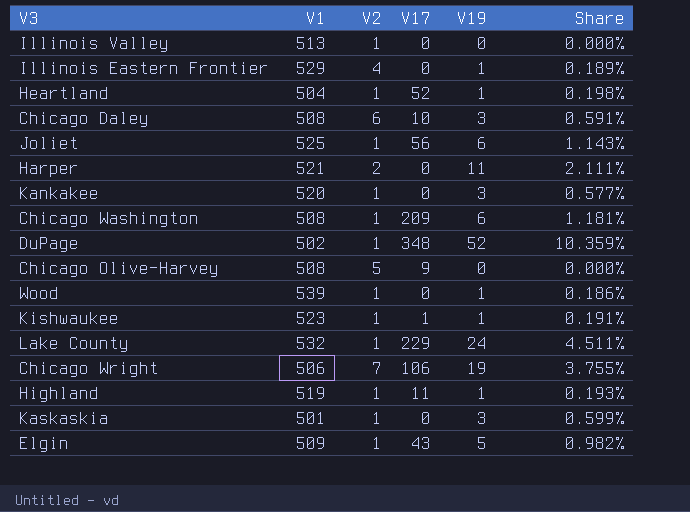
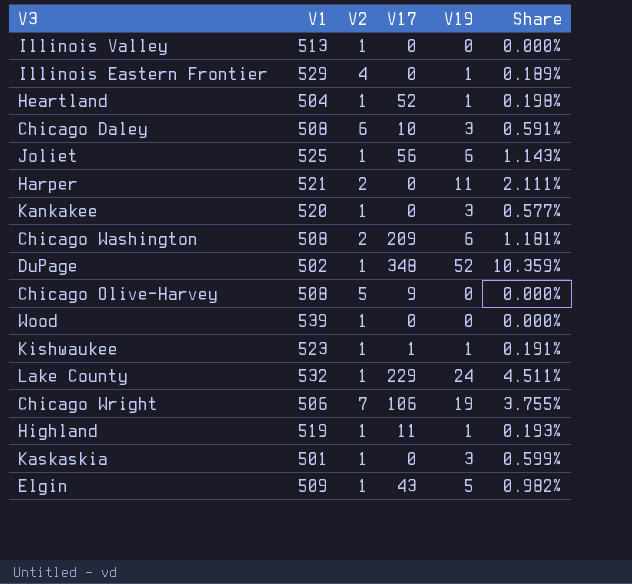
Chicago Washington | V2: 1 -> 2
Wood | V19: 1 -> 0
Wood | Share: 0.186% -> 0.000%

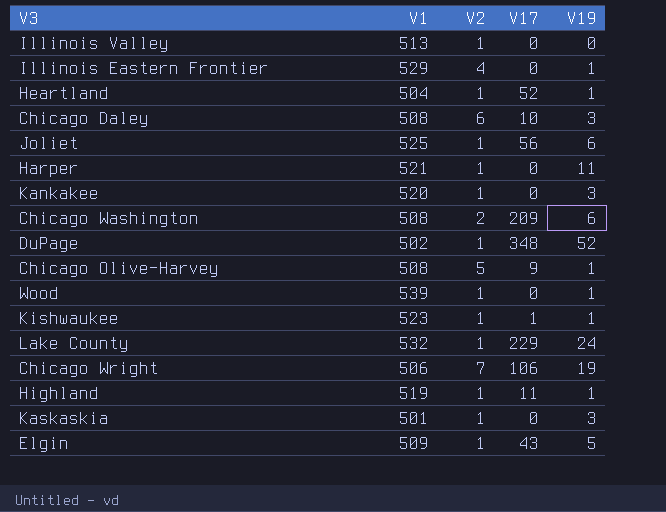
column Share | formula: [V19] / [V1] -> none
Harper | V2: 2 -> 1
Chicago Olive-Harvey | V19: 0 -> 1
Wood | V19: 0 -> 1

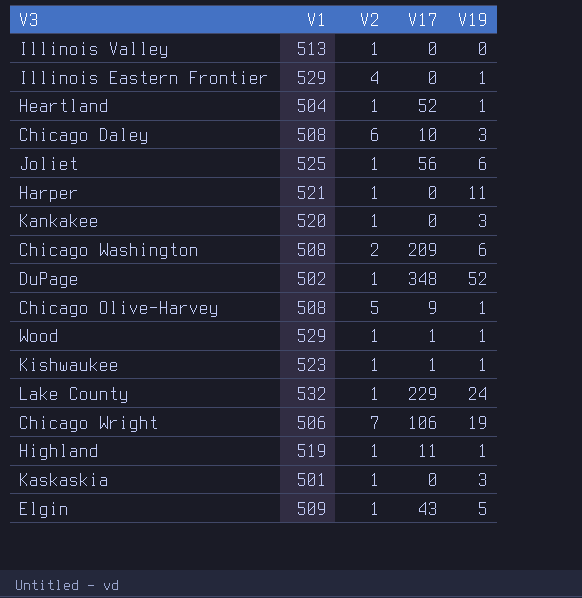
Wood | V1: 539 -> 529
Wood | V17: 0 -> 1

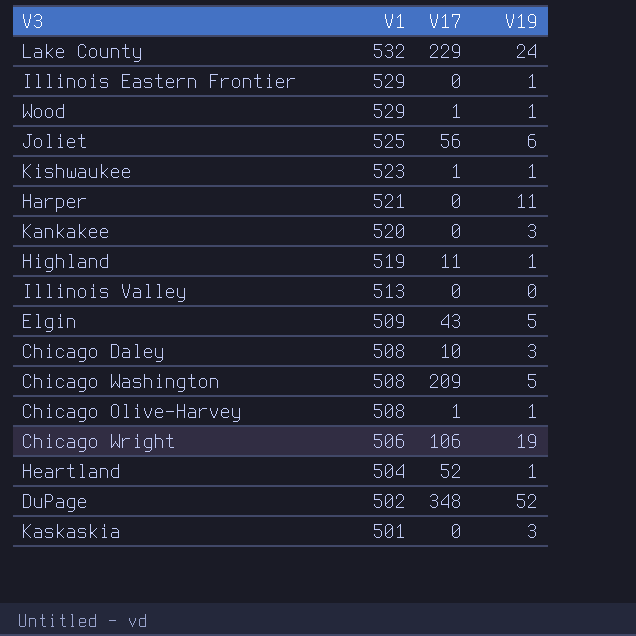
row order: none -> V1 descending
column V2 | position: 3 -> none
Chicago Washington | V19: 6 -> 5
Chicago Olive-Harvey | V17: 9 -> 1

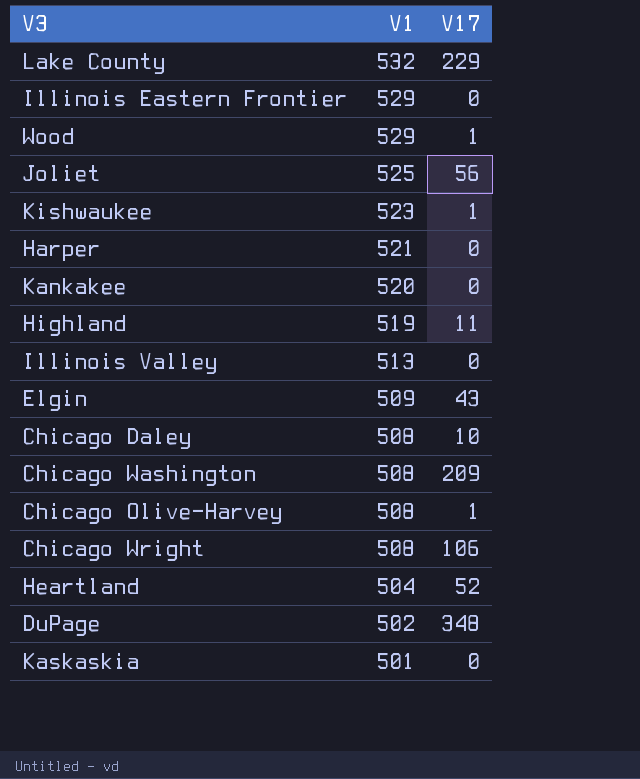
column V19 | position: 4 -> none
Chicago Wright | V1: 506 -> 508

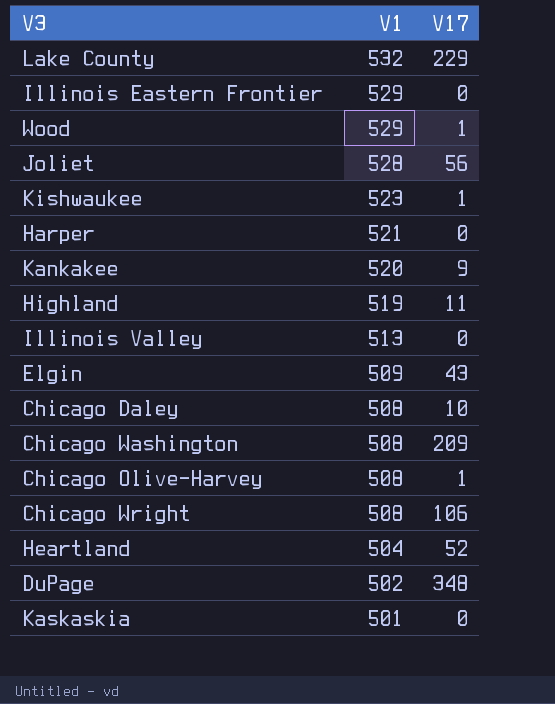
Joliet | V1: 525 -> 528
Kankakee | V17: 0 -> 9

